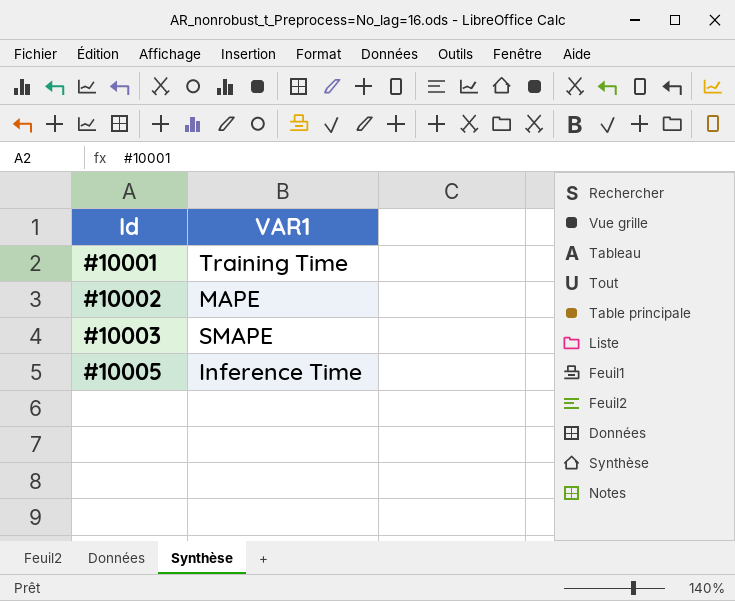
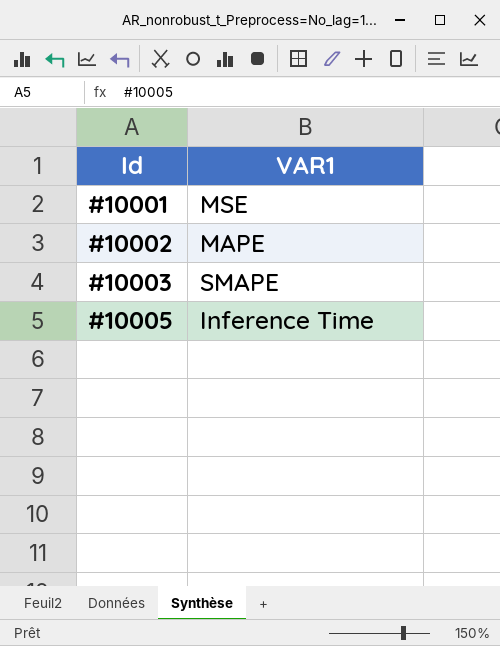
#10001 | VAR1: Training Time -> MSE

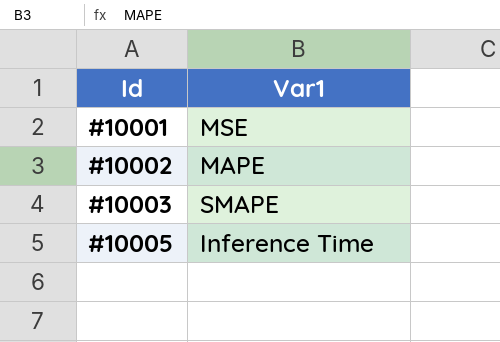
column name: VAR1 -> Var1

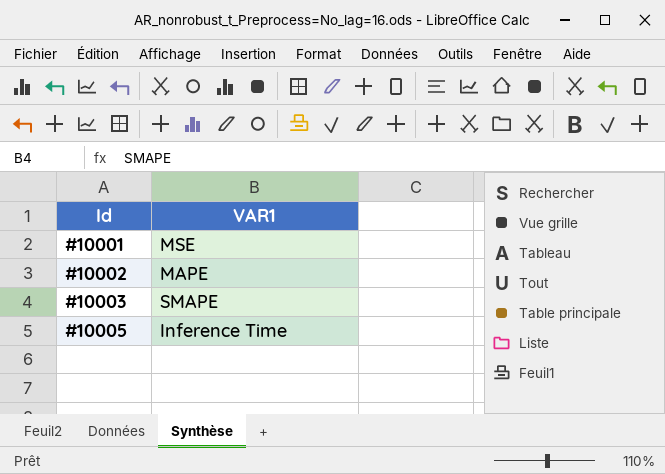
column name: Var1 -> VAR1

